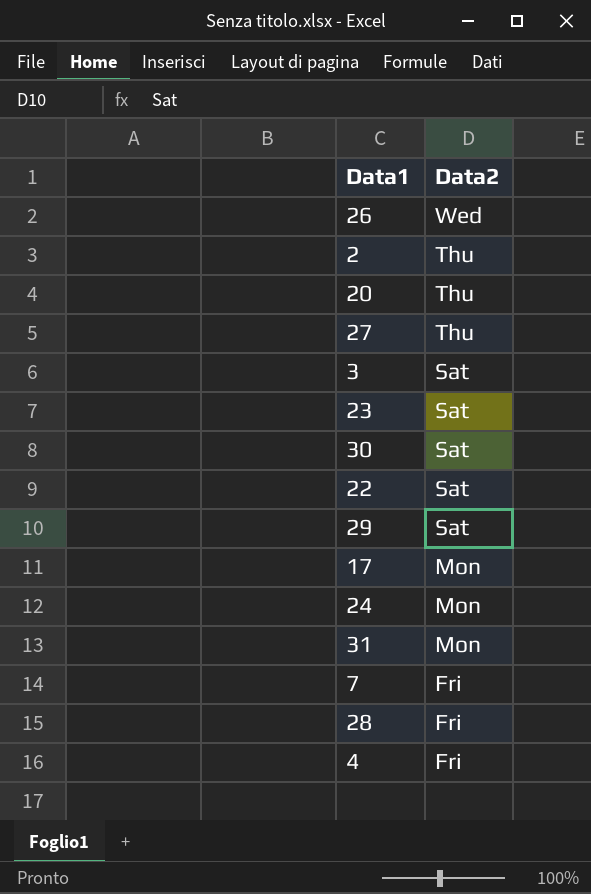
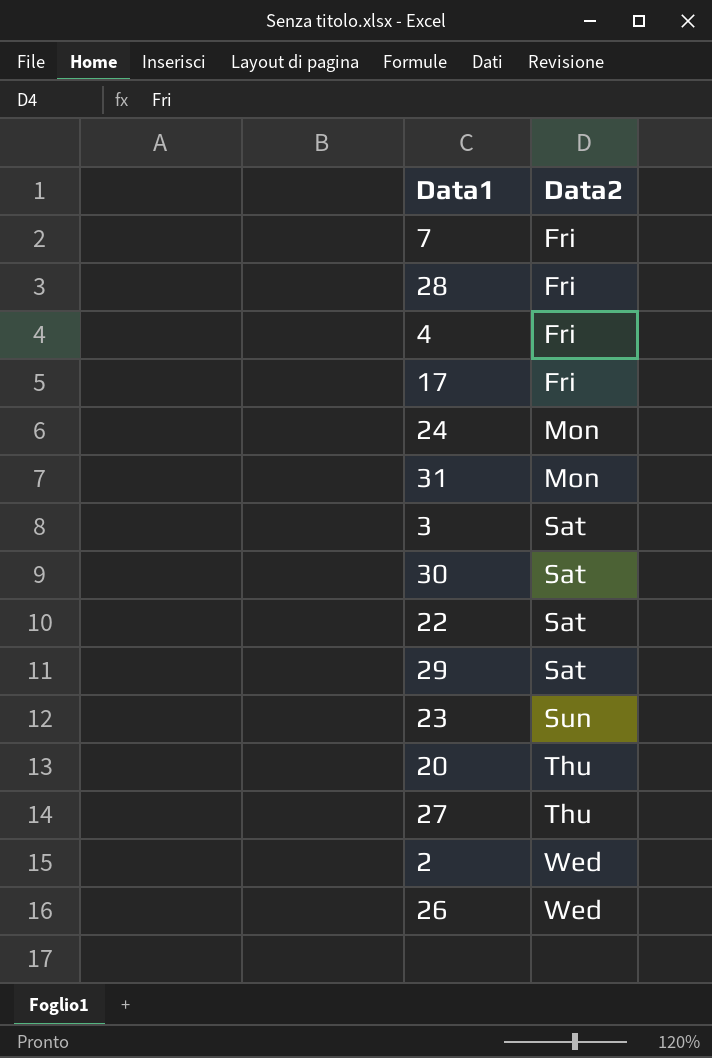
row order: Data2 descending -> Data2 ascending
17 | Data2: Mon -> Fri
23 | Data2: Sat -> Sun
2 | Data2: Thu -> Wed

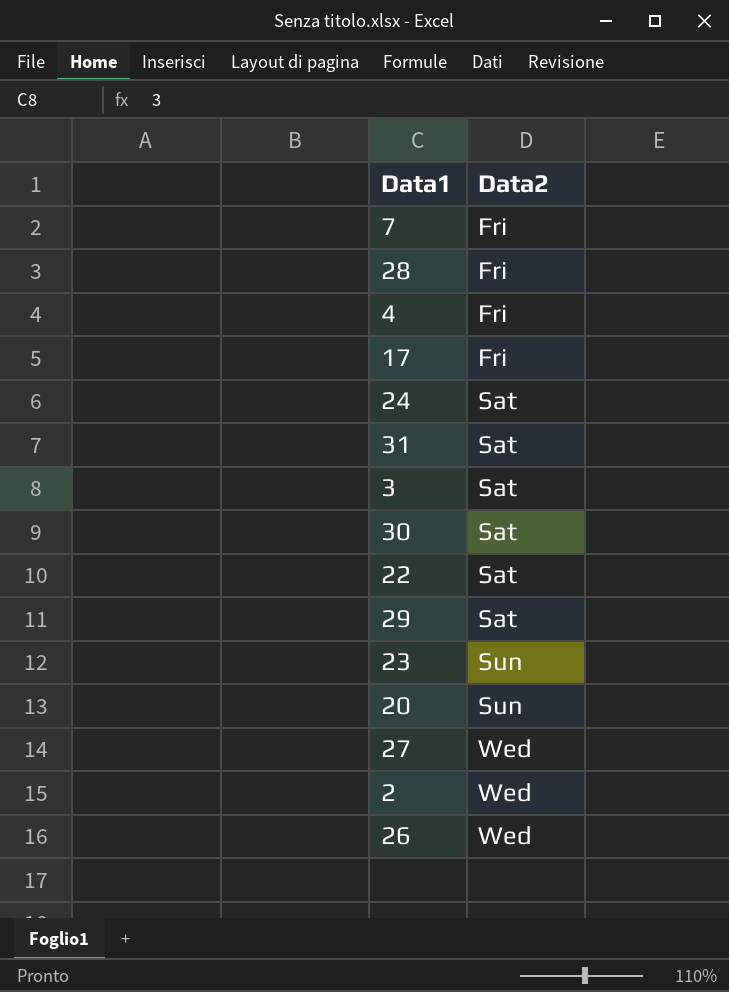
24 | Data2: Mon -> Sat
31 | Data2: Mon -> Sat
20 | Data2: Thu -> Sun
27 | Data2: Thu -> Wed

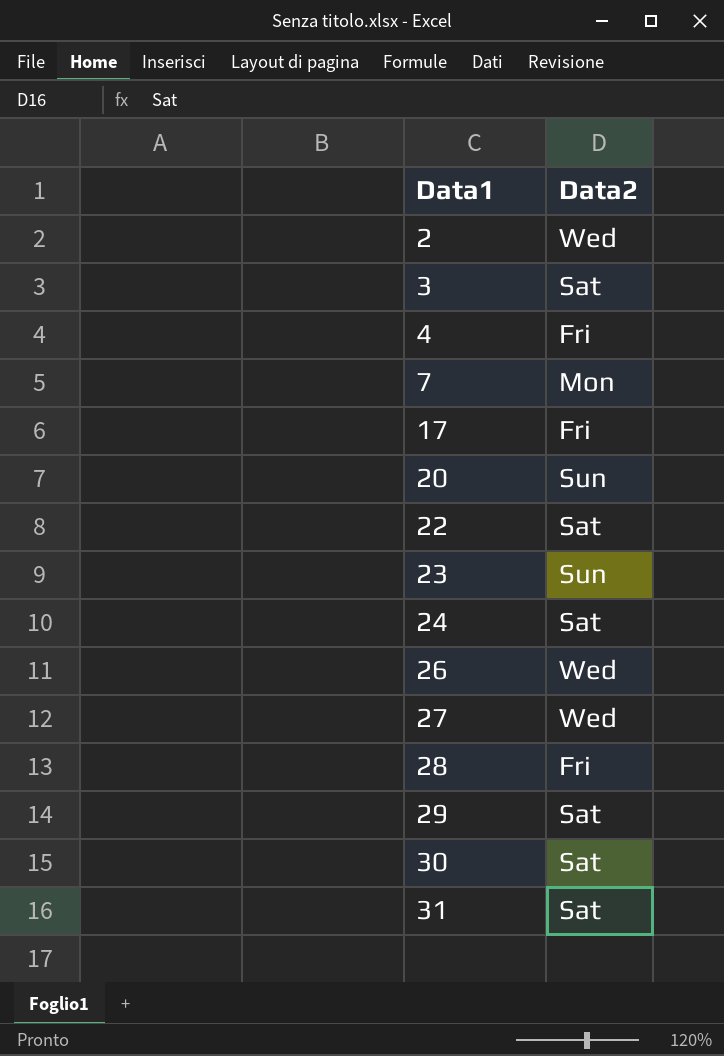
row order: Data2 ascending -> Data1 ascending
7 | Data2: Fri -> Mon

